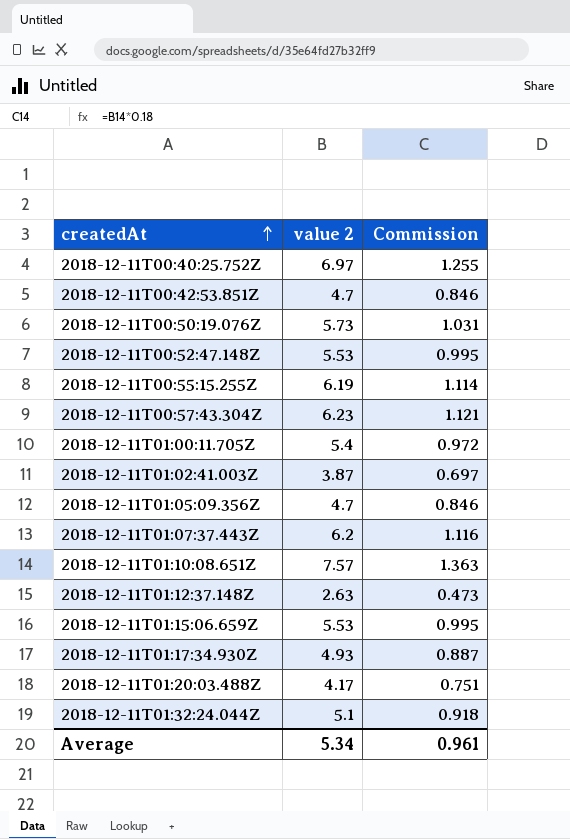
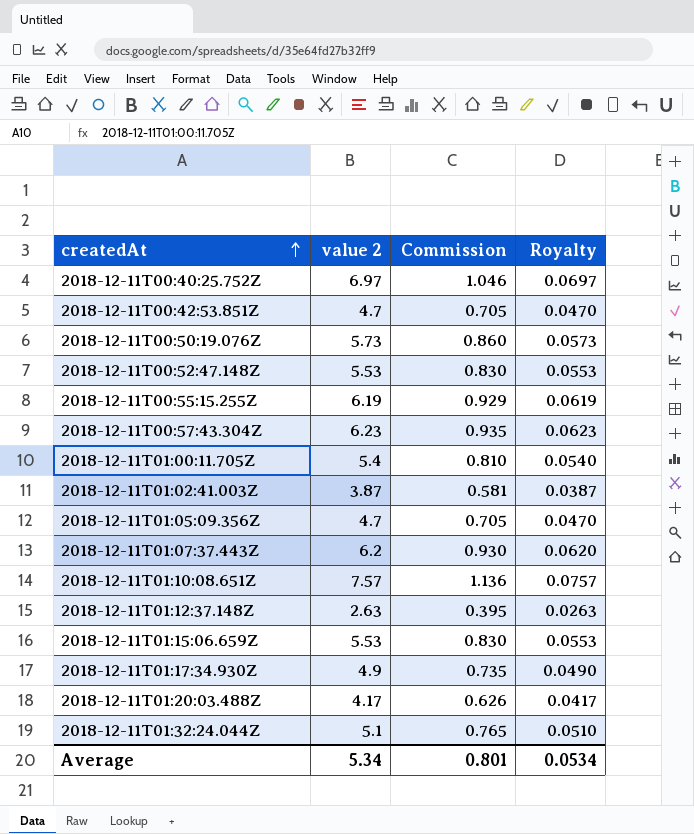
column Commission | formula: [value 2] * 0.18 -> [value 2] * 0.15
column Royalty | formula: none -> [value 2] * 0.01
2018-12-11T01:17:34.930Z | value 2: 4.93 -> 4.9
Average | Commission: 0.961 -> 0.801

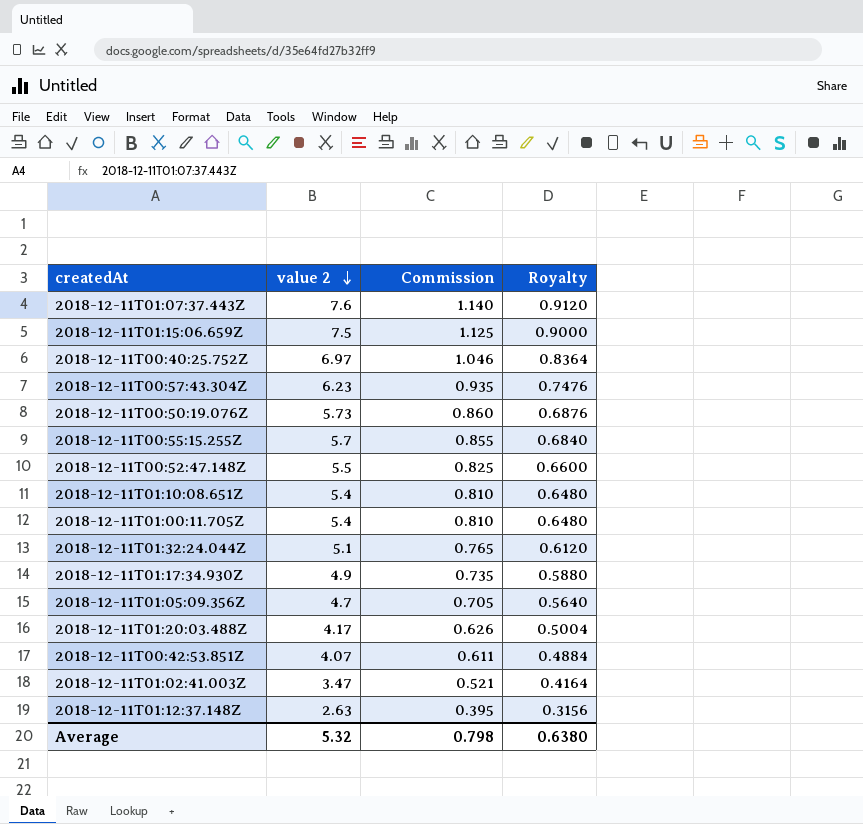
row order: createdAt ascending -> value 2 descending
column Royalty | formula: [value 2] * 0.01 -> [value 2] * 0.12
2018-12-11T01:07:37.443Z | value 2: 6.2 -> 7.6
2018-12-11T01:07:37.443Z | Commission: 0.930 -> 1.140
2018-12-11T01:15:06.659Z | value 2: 5.53 -> 7.5
2018-12-11T01:15:06.659Z | Commission: 0.830 -> 1.125
2018-12-11T00:55:15.255Z | value 2: 6.19 -> 5.7
2018-12-11T00:55:15.255Z | Commission: 0.929 -> 0.855
2018-12-11T00:52:47.148Z | value 2: 5.53 -> 5.5
2018-12-11T00:52:47.148Z | Commission: 0.830 -> 0.825
2018-12-11T01:10:08.651Z | value 2: 7.57 -> 5.4
2018-12-11T01:10:08.651Z | Commission: 1.136 -> 0.810
2018-12-11T00:42:53.851Z | value 2: 4.7 -> 4.07
2018-12-11T00:42:53.851Z | Commission: 0.705 -> 0.611
2018-12-11T01:02:41.003Z | value 2: 3.87 -> 3.47
2018-12-11T01:02:41.003Z | Commission: 0.581 -> 0.521
Average | value 2: 5.34 -> 5.32
Average | Commission: 0.801 -> 0.798
Average | Royalty: 0.0534 -> 0.6380

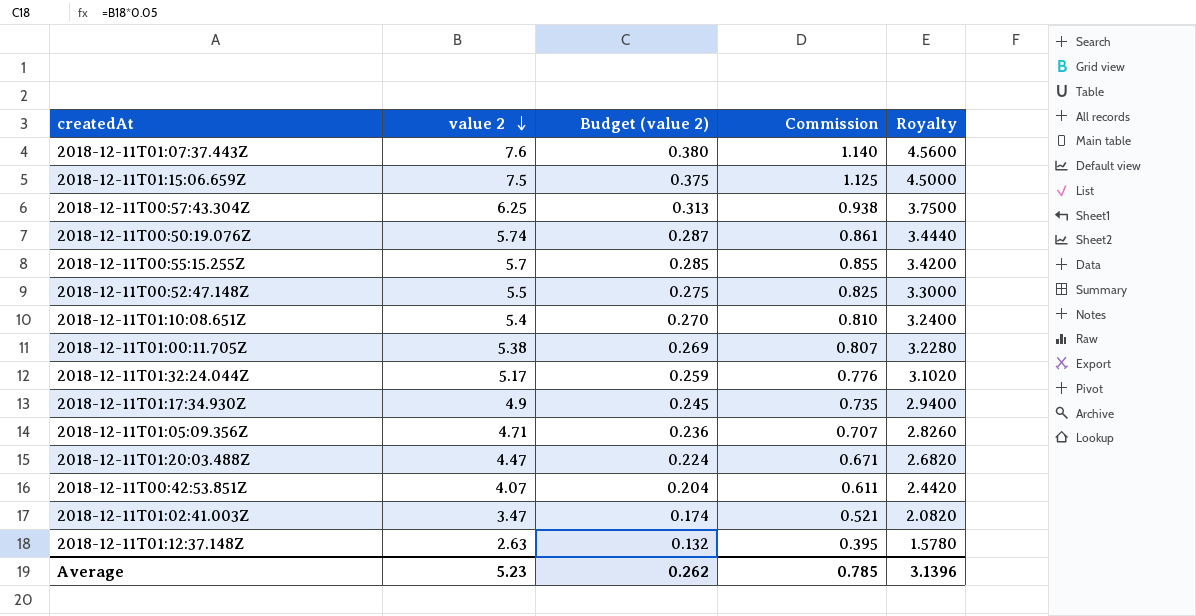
column Budget (value 2) | formula: none -> [value 2] * 0.05
column Royalty | formula: [value 2] * 0.12 -> [value 2] * 0.6
row 2018-12-11T00:40:25.752Z: 6.97 | 1.046 | 0.8364 -> none
2018-12-11T00:57:43.304Z | value 2: 6.23 -> 6.25
2018-12-11T00:57:43.304Z | Commission: 0.935 -> 0.938
2018-12-11T00:50:19.076Z | value 2: 5.73 -> 5.74
2018-12-11T00:50:19.076Z | Commission: 0.860 -> 0.861
2018-12-11T01:00:11.705Z | value 2: 5.4 -> 5.38
2018-12-11T01:00:11.705Z | Commission: 0.810 -> 0.807
2018-12-11T01:32:24.044Z | value 2: 5.1 -> 5.17
2018-12-11T01:32:24.044Z | Commission: 0.765 -> 0.776
2018-12-11T01:05:09.356Z | value 2: 4.7 -> 4.71
2018-12-11T01:05:09.356Z | Commission: 0.705 -> 0.707
2018-12-11T01:20:03.488Z | value 2: 4.17 -> 4.47
2018-12-11T01:20:03.488Z | Commission: 0.626 -> 0.671
Average | value 2: 5.32 -> 5.23
Average | Commission: 0.798 -> 0.785
Average | Royalty: 0.6380 -> 3.1396

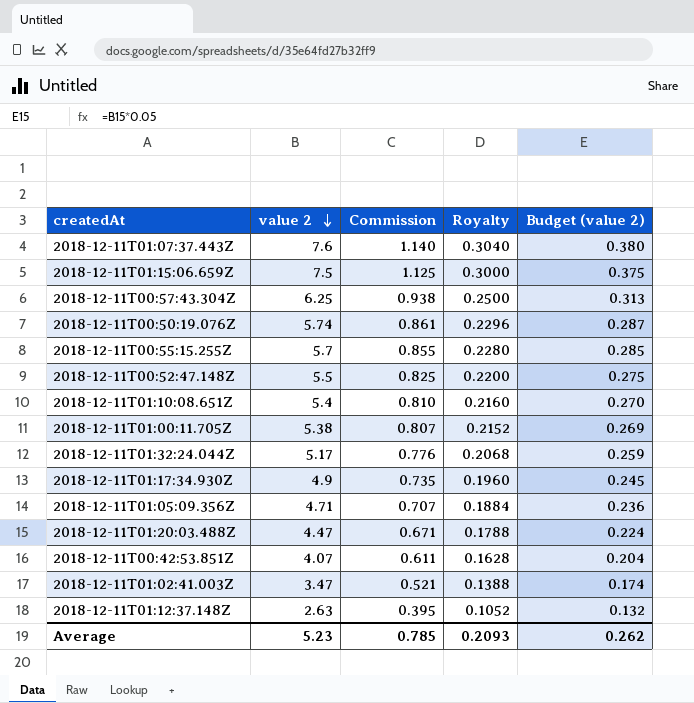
column Royalty | formula: [value 2] * 0.6 -> [value 2] * 0.04
column Budget (value 2) | position: 3 -> 5
Average | Royalty: 3.1396 -> 0.2093

